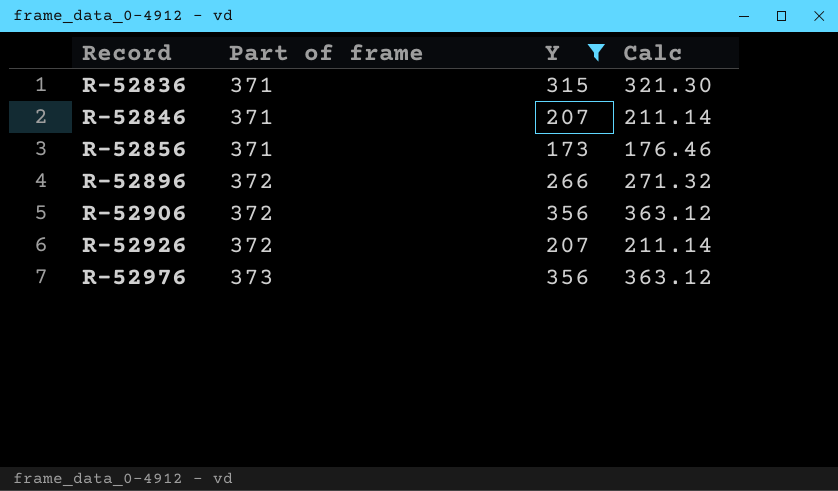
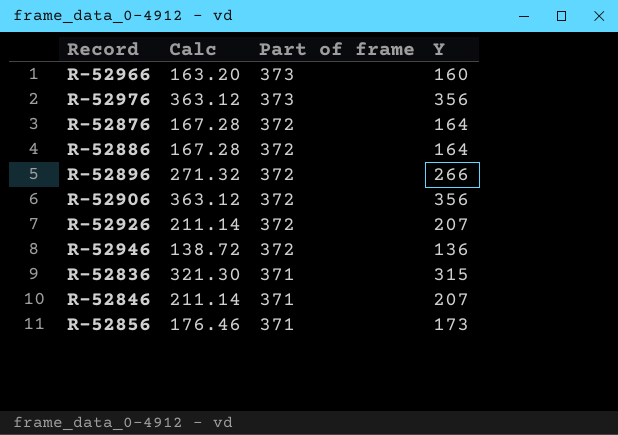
filter: Y >= 173 -> none
row order: Record ascending -> Part of frame descending
column Calc | position: 4 -> 2

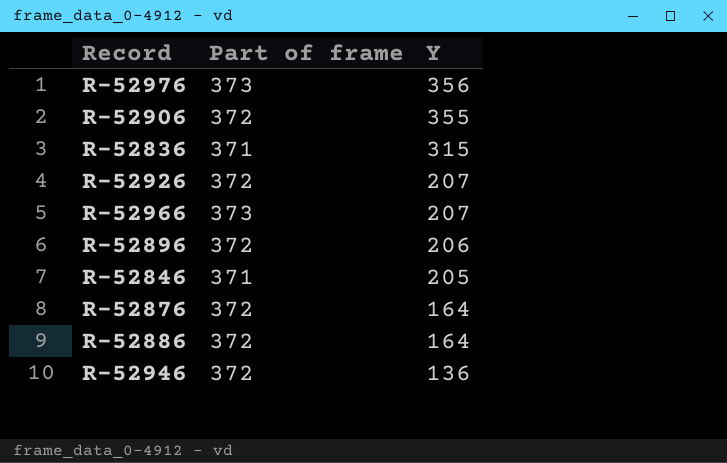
row order: Part of frame descending -> Y descending
column Calc | formula: [Y] * 1.02 -> none
row R-52856: 176.46 | 371 | 173 -> none
R-52906 | Y: 356 -> 355
R-52966 | Y: 160 -> 207
R-52896 | Y: 266 -> 206
R-52846 | Y: 207 -> 205

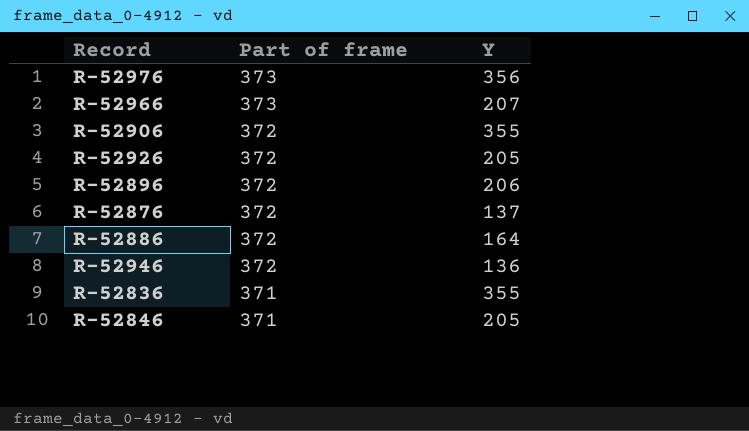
row order: Y descending -> Part of frame descending
R-52926 | Y: 207 -> 205
R-52876 | Y: 164 -> 137
R-52836 | Y: 315 -> 355

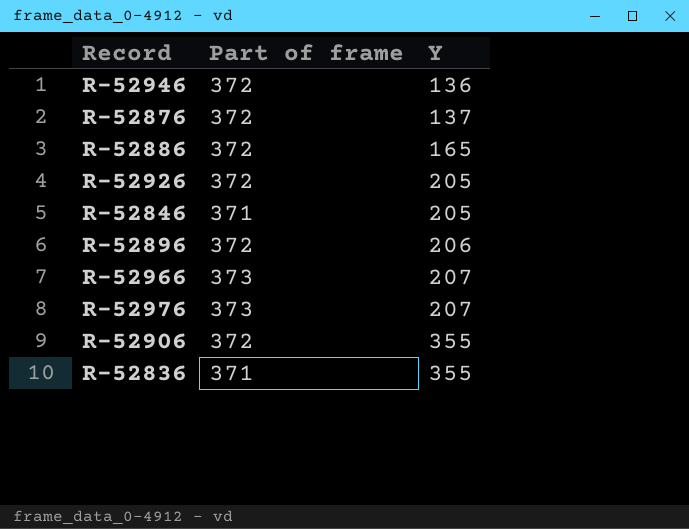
row order: Part of frame descending -> Y ascending
R-52886 | Y: 164 -> 165
R-52976 | Y: 356 -> 207

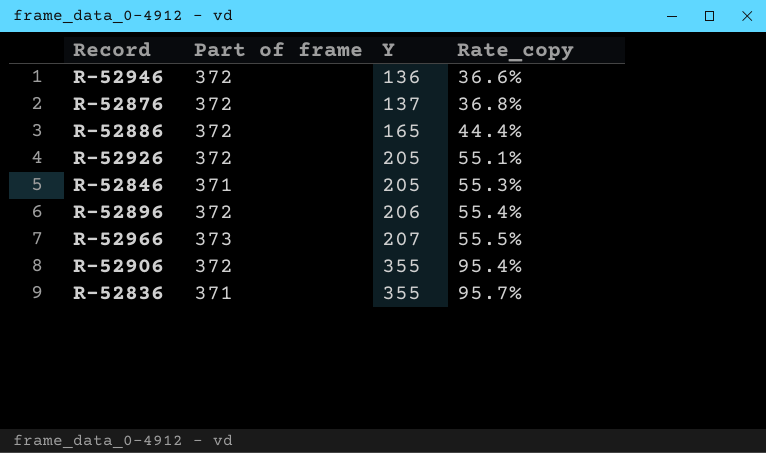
column Rate_copy | formula: none -> [Y] / [Part of frame]
row R-52976: 373 | 207 -> none

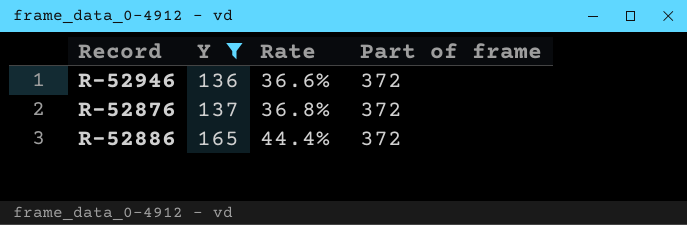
filter: none -> Y <= 165
column name: Rate_copy -> Rate
column Part of frame | position: 2 -> 4

